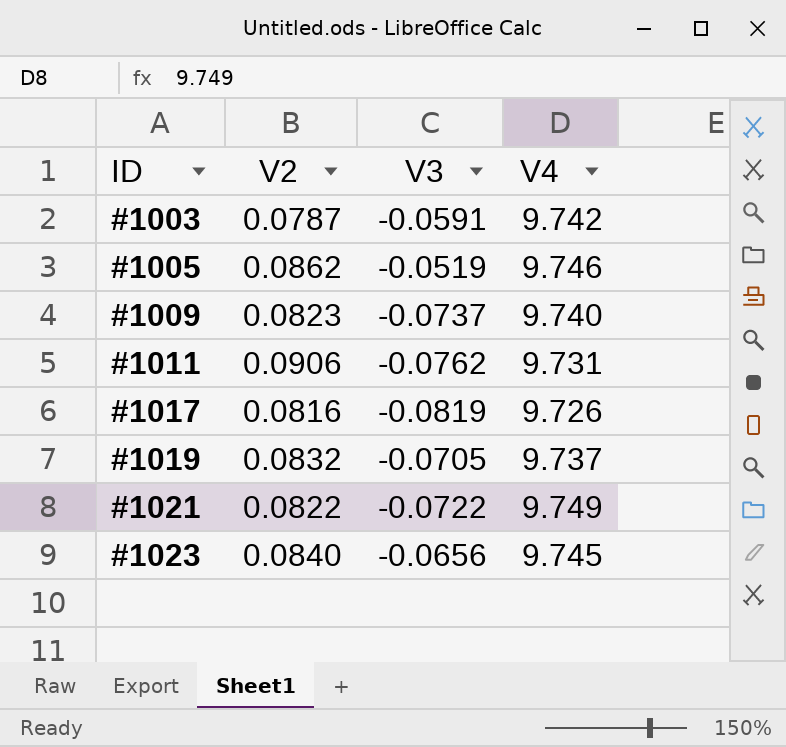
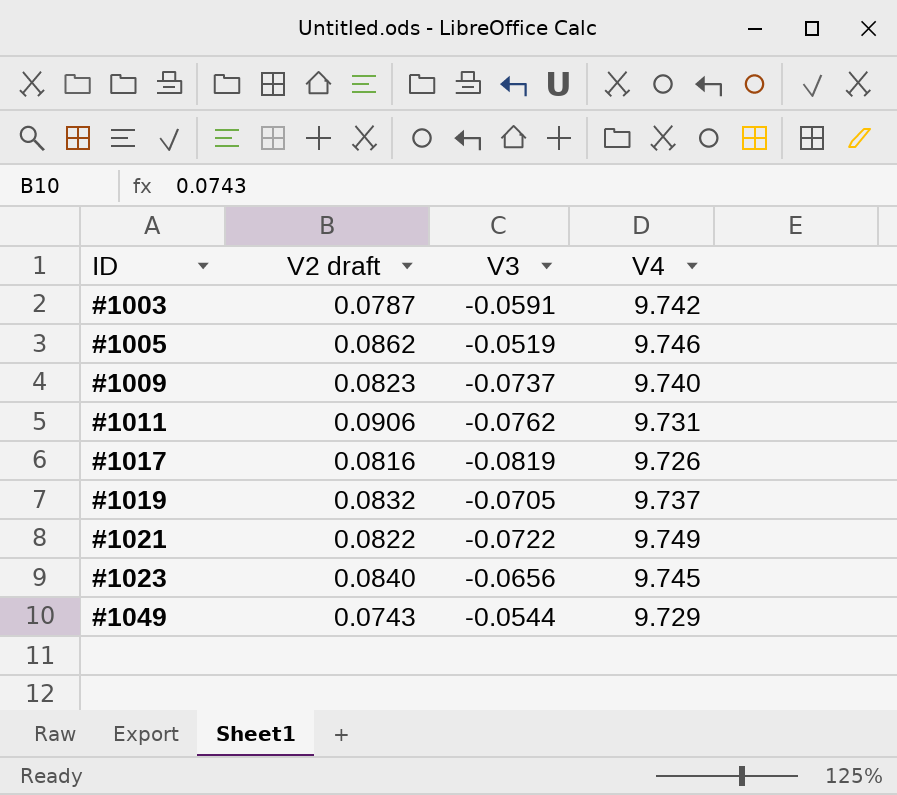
column name: V2 -> V2 draft
row #1049: none -> 0.0743 | -0.0544 | 9.729

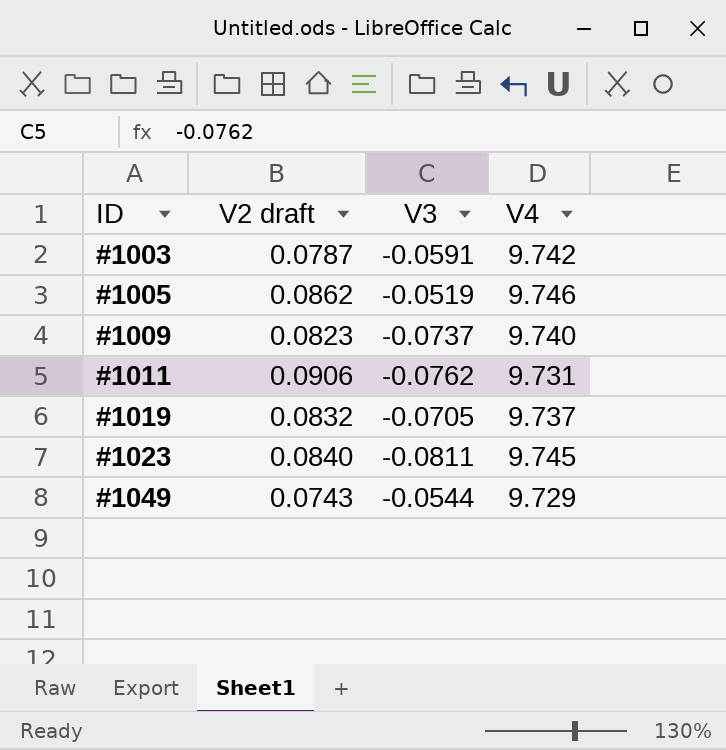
row #1017: 0.0816 | -0.0819 | 9.726 -> none
row #1021: 0.0822 | -0.0722 | 9.749 -> none
#1023 | V3: -0.0656 -> -0.0811

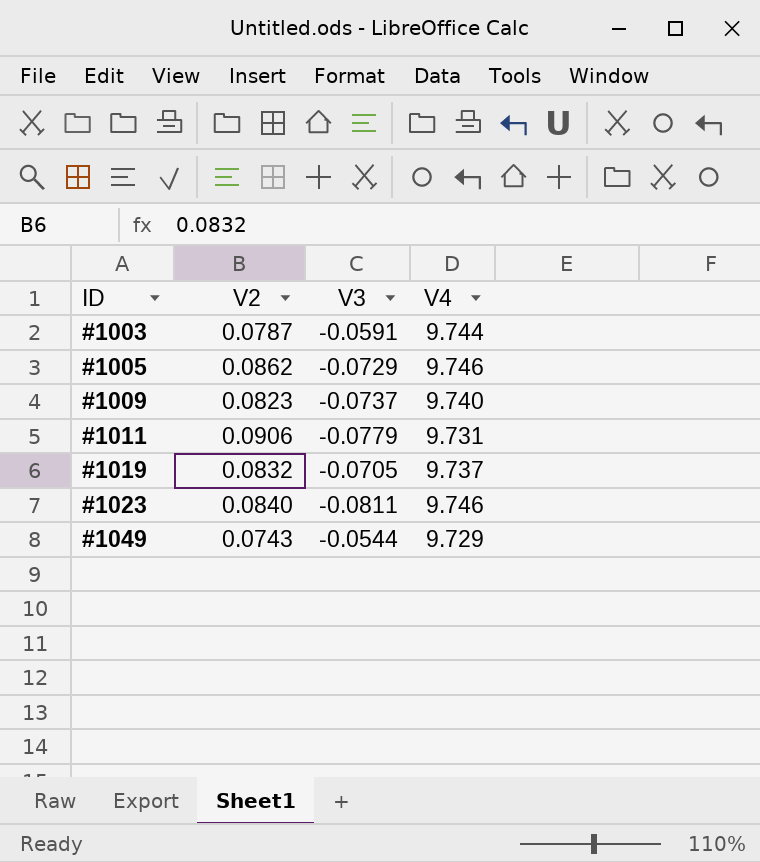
column name: V2 draft -> V2
#1003 | V4: 9.742 -> 9.744
#1005 | V3: -0.0519 -> -0.0729
#1011 | V3: -0.0762 -> -0.0779
#1023 | V4: 9.745 -> 9.746

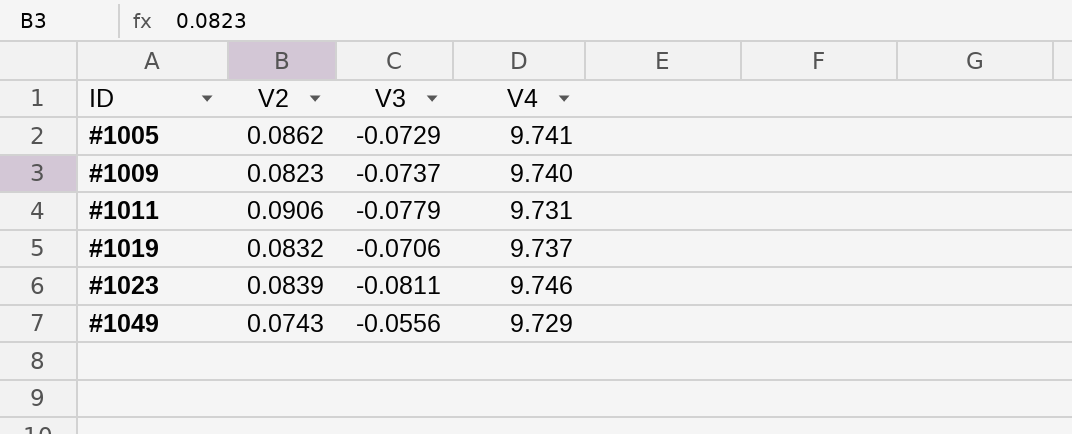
row #1003: 0.0787 | -0.0591 | 9.744 -> none
#1005 | V4: 9.746 -> 9.741
#1019 | V3: -0.0705 -> -0.0706
#1023 | V2: 0.0840 -> 0.0839
#1049 | V3: -0.0544 -> -0.0556

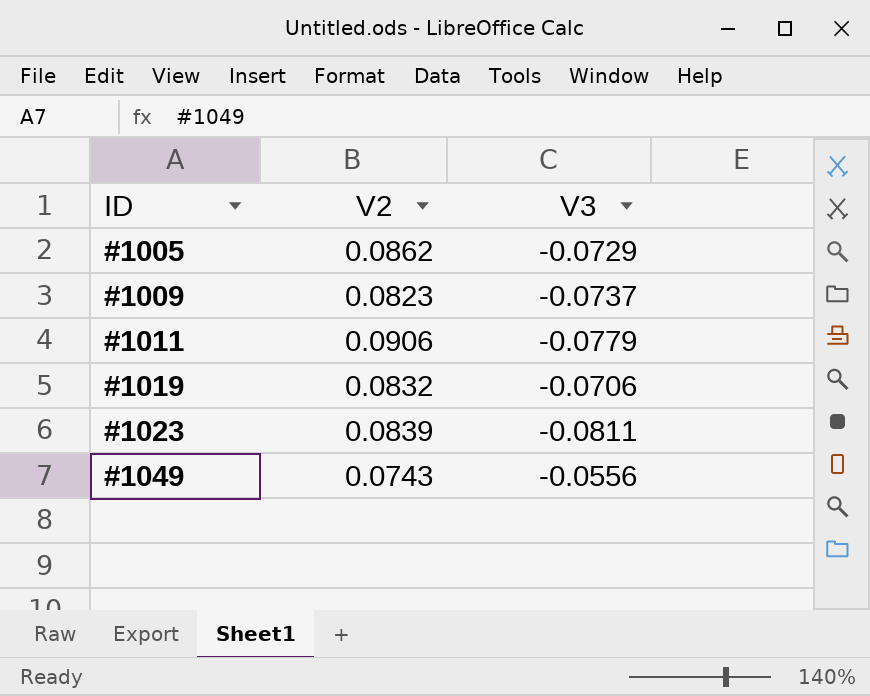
column V4 | position: 4 -> none

